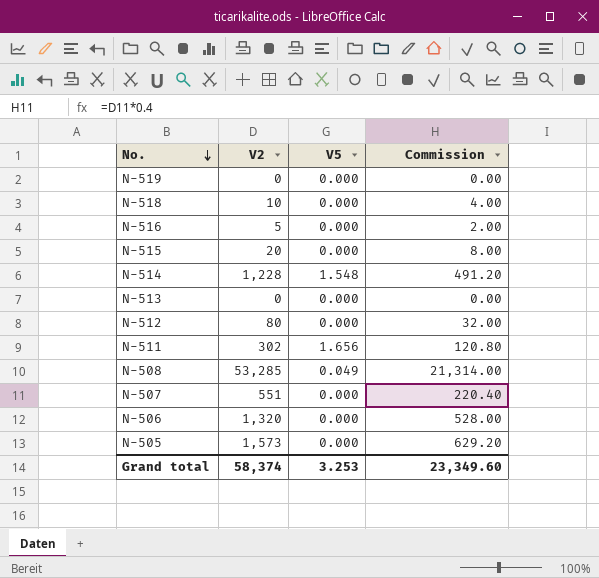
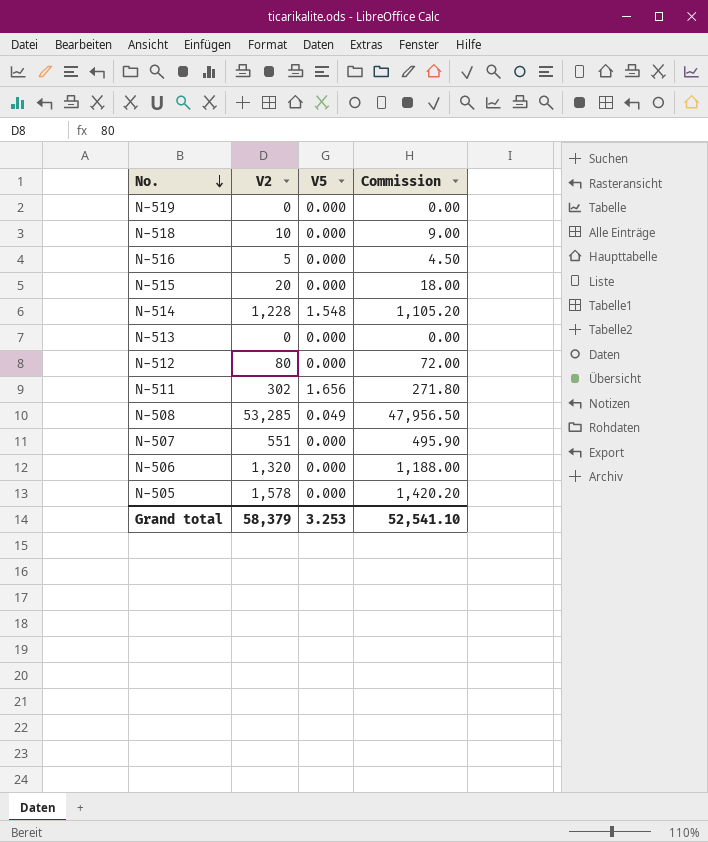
column Commission | formula: [V2] * 0.4 -> [V2] * 0.9
N-505 | V2: 1,573 -> 1,578
Grand total | V2: 58,374 -> 58,379
Grand total | Commission: 23,349.60 -> 52,541.10

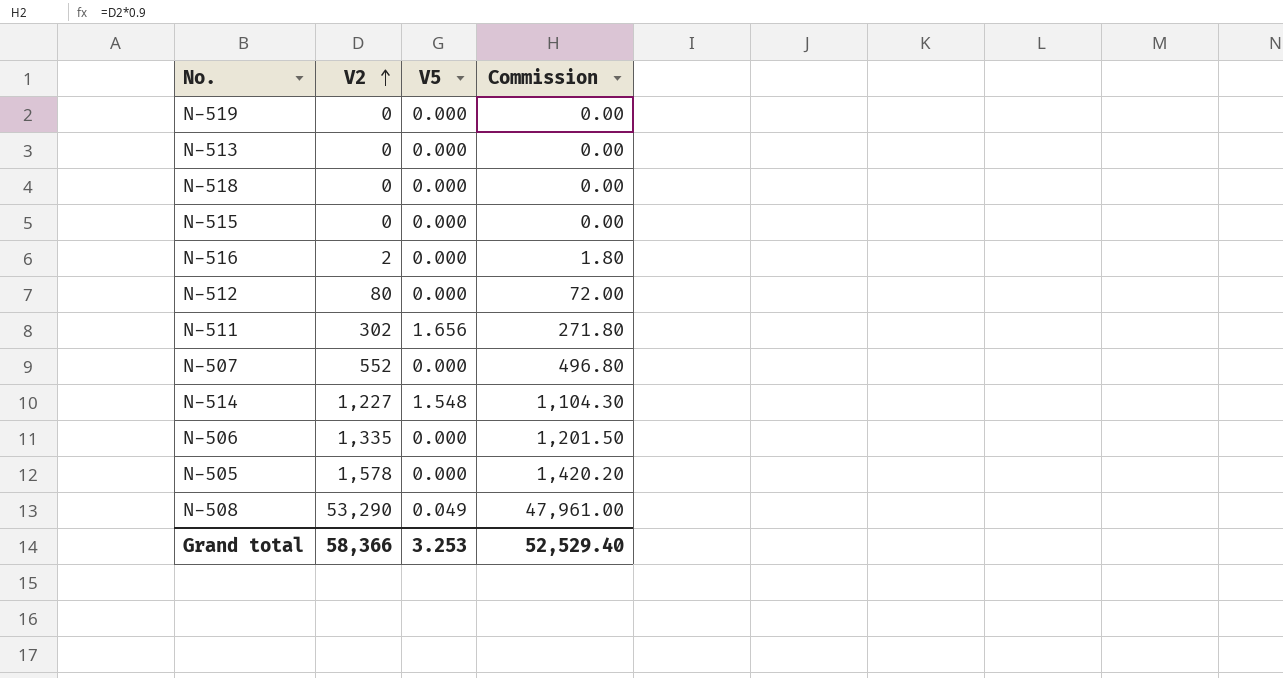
row order: No. descending -> V2 ascending
N-518 | V2: 10 -> 0
N-518 | Commission: 9.00 -> 0.00
N-515 | V2: 20 -> 0
N-515 | Commission: 18.00 -> 0.00
N-516 | V2: 5 -> 2
N-516 | Commission: 4.50 -> 1.80
N-507 | V2: 551 -> 552
N-507 | Commission: 495.90 -> 496.80
N-514 | V2: 1,228 -> 1,227
N-514 | Commission: 1,105.20 -> 1,104.30
N-506 | V2: 1,320 -> 1,335
N-506 | Commission: 1,188.00 -> 1,201.50
N-508 | V2: 53,285 -> 53,290
N-508 | Commission: 47,956.50 -> 47,961.00
Grand total | V2: 58,379 -> 58,366
Grand total | Commission: 52,541.10 -> 52,529.40

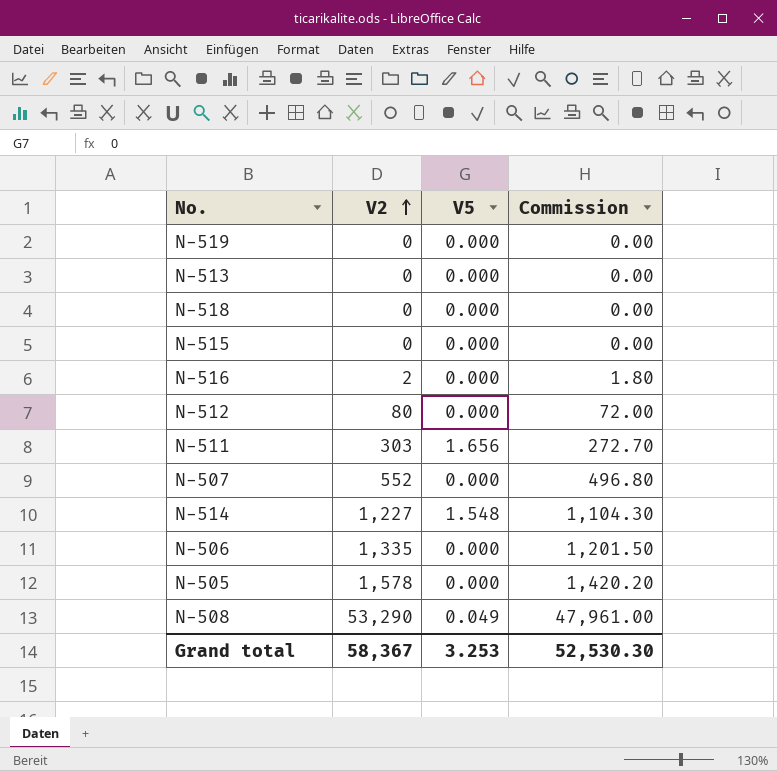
N-511 | V2: 302 -> 303
N-511 | Commission: 271.80 -> 272.70
Grand total | V2: 58,366 -> 58,367
Grand total | Commission: 52,529.40 -> 52,530.30

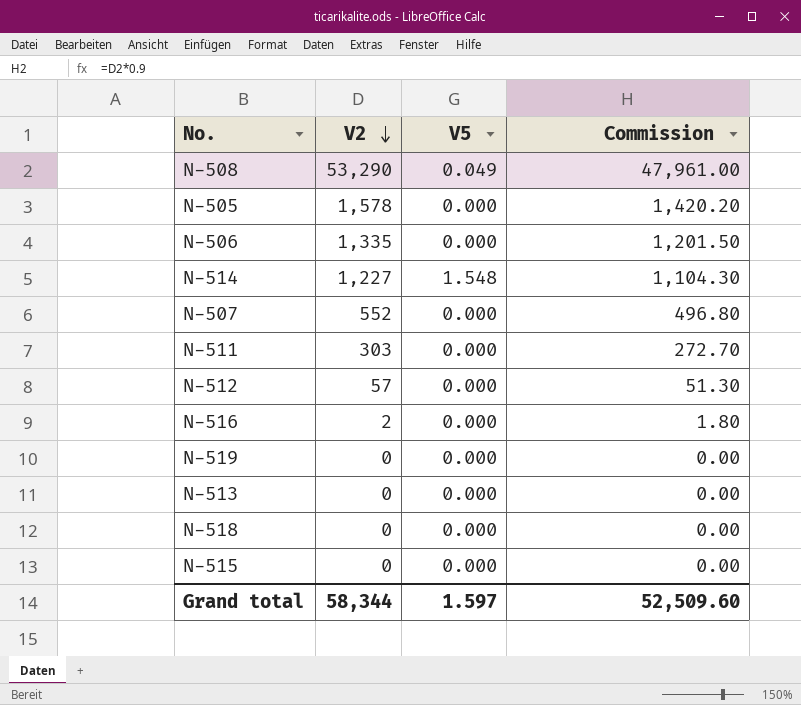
row order: V2 ascending -> V2 descending
N-511 | V5: 1.656 -> 0.000
N-512 | V2: 80 -> 57
N-512 | Commission: 72.00 -> 51.30
Grand total | V2: 58,367 -> 58,344
Grand total | V5: 3.253 -> 1.597
Grand total | Commission: 52,530.30 -> 52,509.60

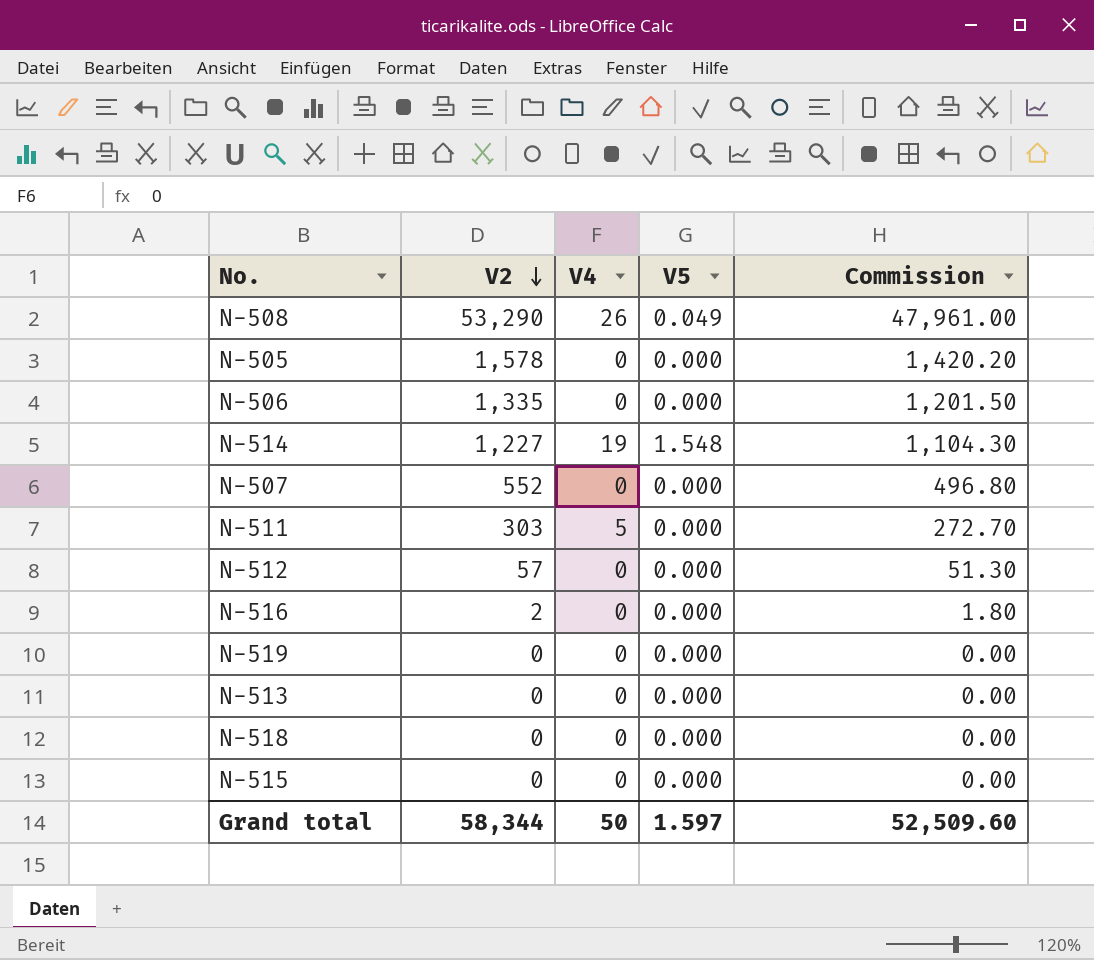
column V4 | position: none -> 3

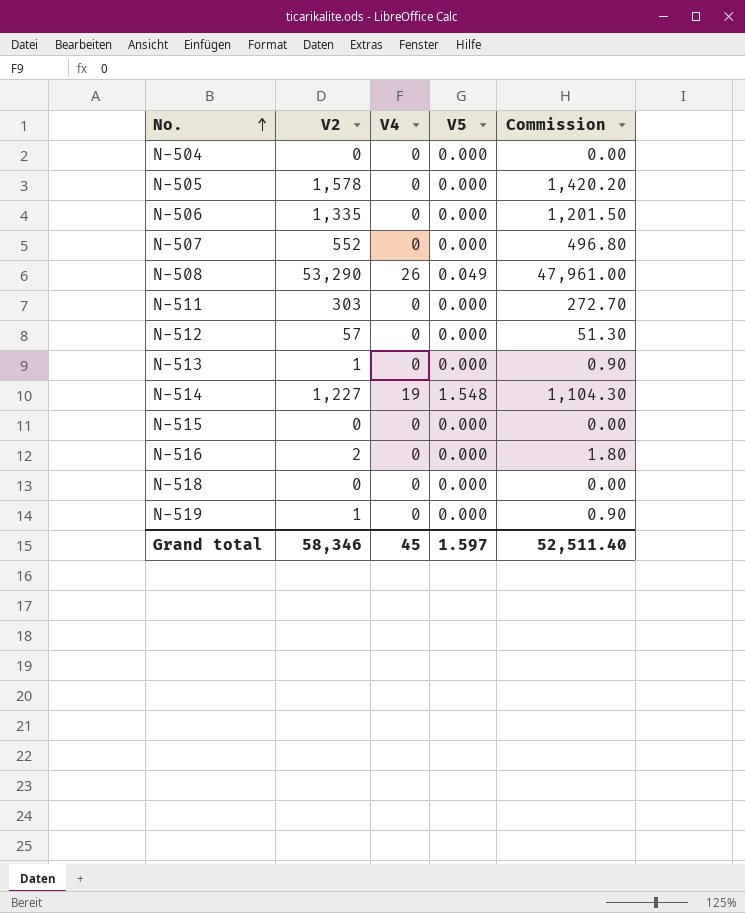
row order: V2 descending -> No. ascending
row N-504: none -> 0 | 0 | 0.000 | 0.00
N-511 | V4: 5 -> 0
N-513 | V2: 0 -> 1
N-513 | Commission: 0.00 -> 0.90
N-519 | V2: 0 -> 1
N-519 | Commission: 0.00 -> 0.90
Grand total | V2: 58,344 -> 58,346
Grand total | V4: 50 -> 45
Grand total | Commission: 52,509.60 -> 52,511.40

